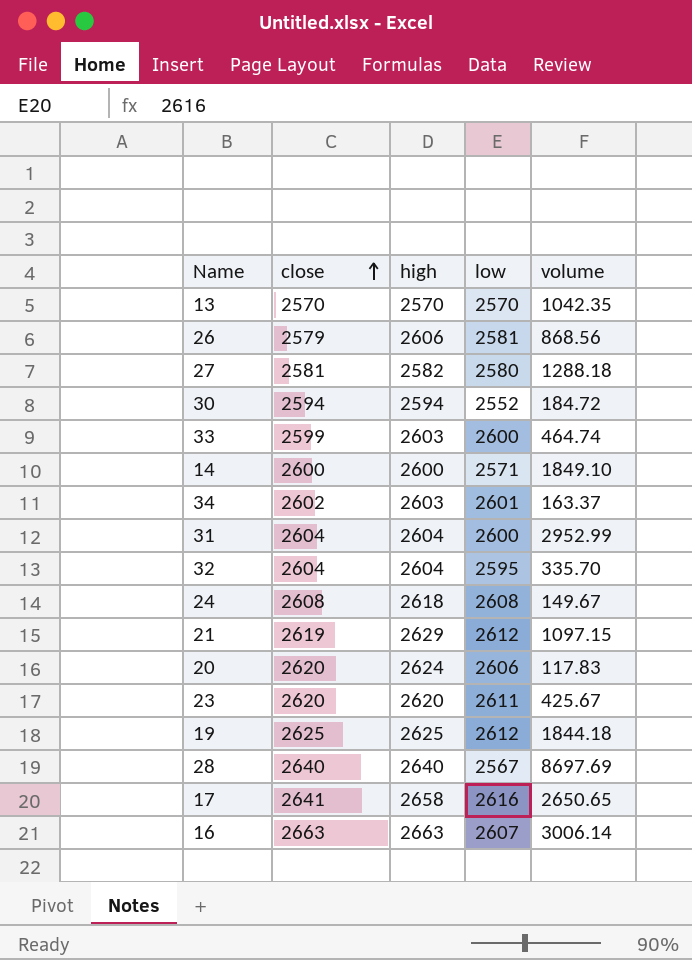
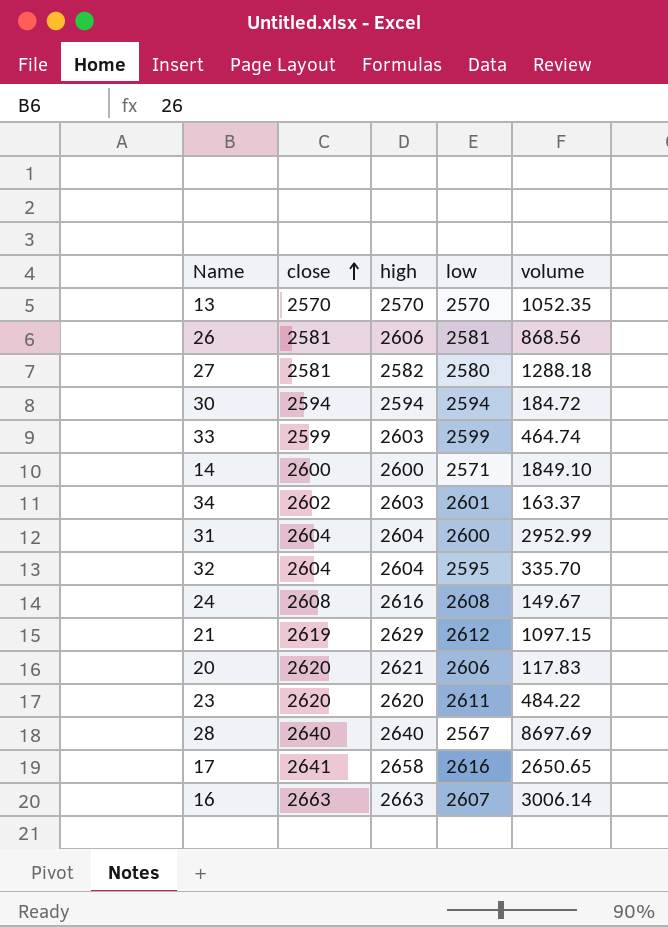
row 19: 2625 | 2625 | 2612 | 1844.18 -> none
13 | volume: 1042.35 -> 1052.35
26 | close: 2579 -> 2581
30 | low: 2552 -> 2594
33 | low: 2600 -> 2599
24 | high: 2618 -> 2616
20 | high: 2624 -> 2621
23 | volume: 425.67 -> 484.22

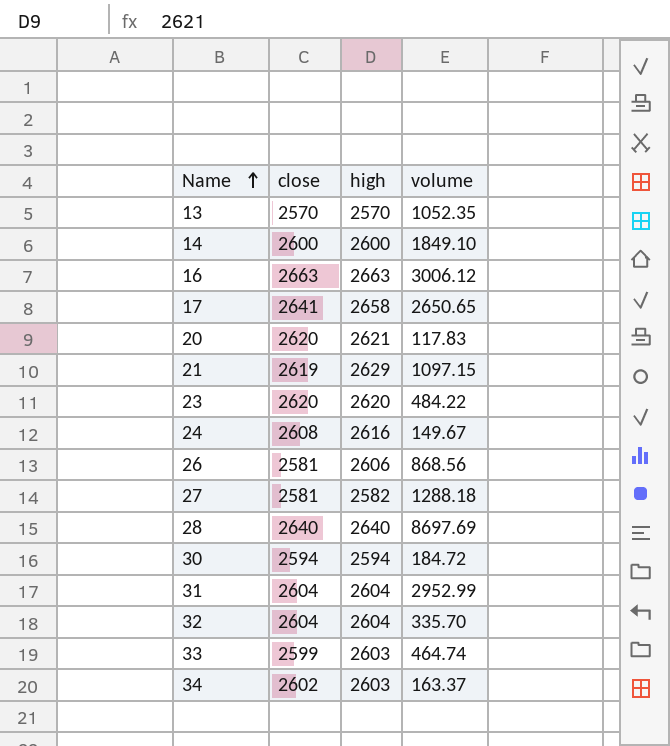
row order: close ascending -> Name ascending
column low | position: 4 -> none
16 | volume: 3006.14 -> 3006.12

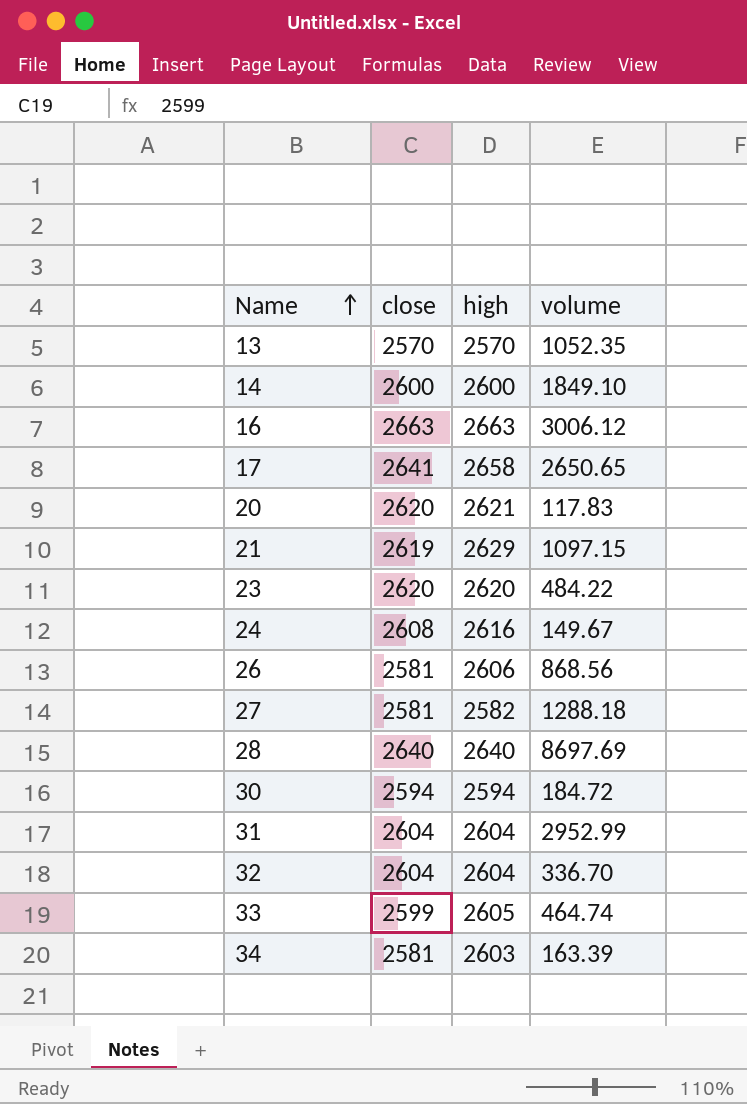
32 | volume: 335.70 -> 336.70
33 | high: 2603 -> 2605
34 | close: 2602 -> 2581
34 | volume: 163.37 -> 163.39

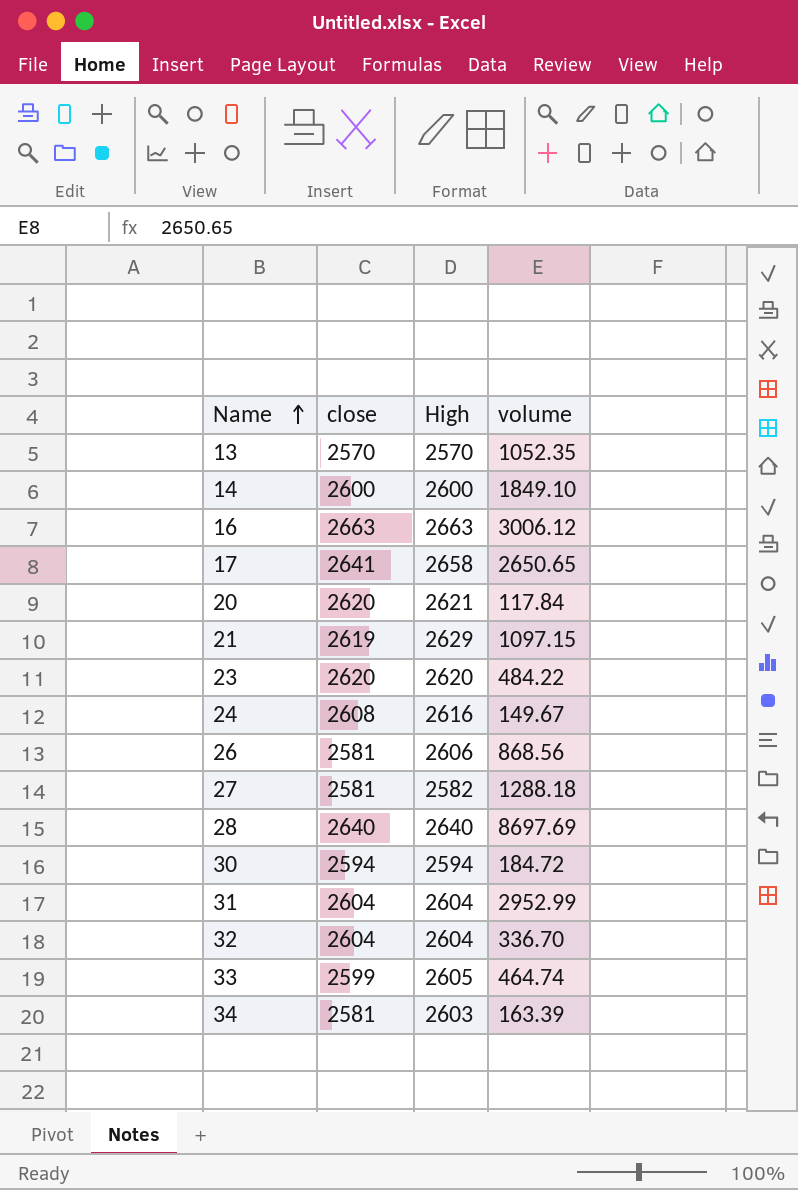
column name: high -> High
20 | volume: 117.83 -> 117.84

